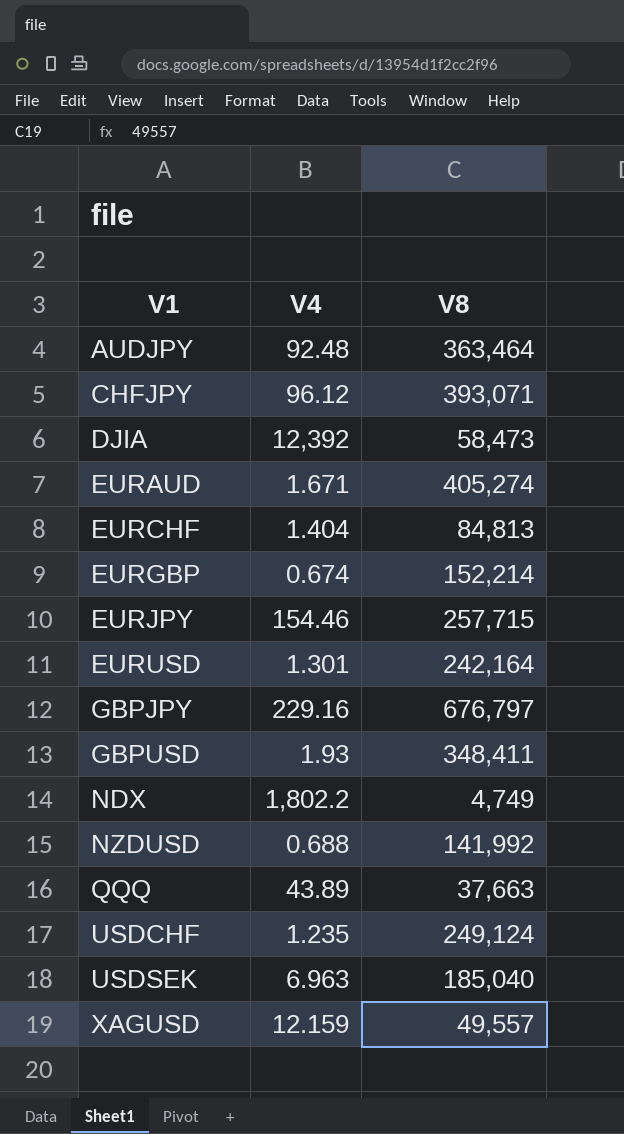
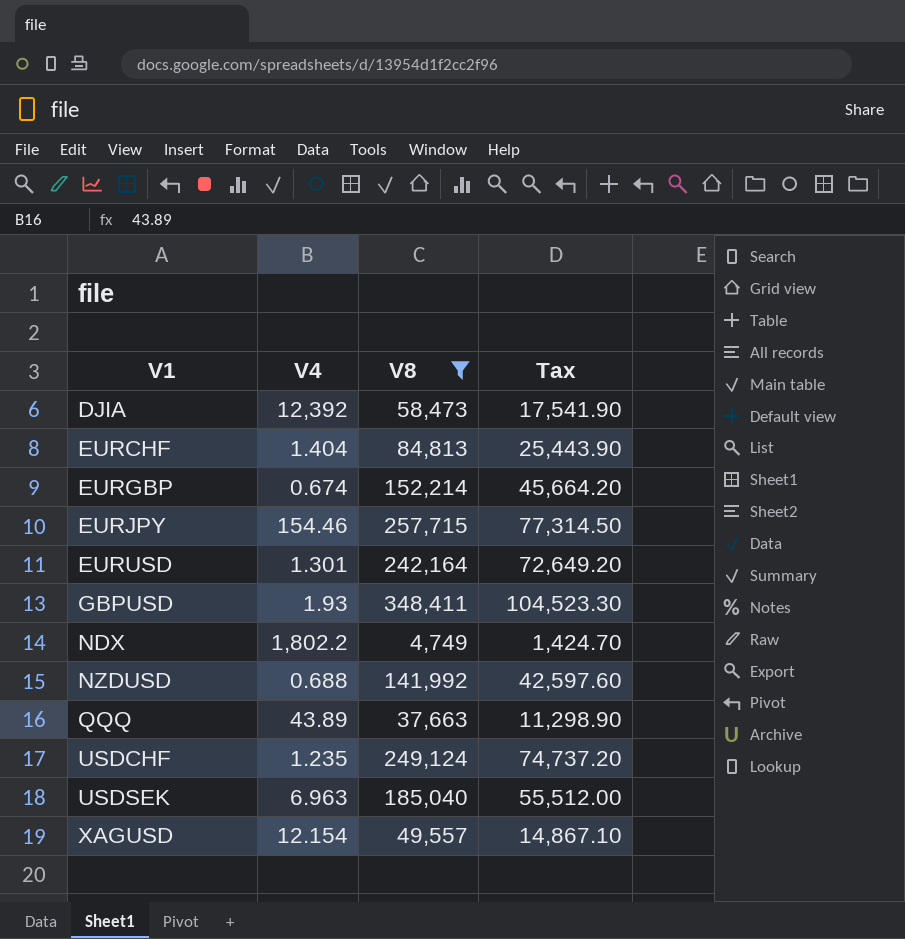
filter: none -> V8 <= 348,411
column Tax | formula: none -> [V8] * 0.3
XAGUSD | V4: 12.159 -> 12.154

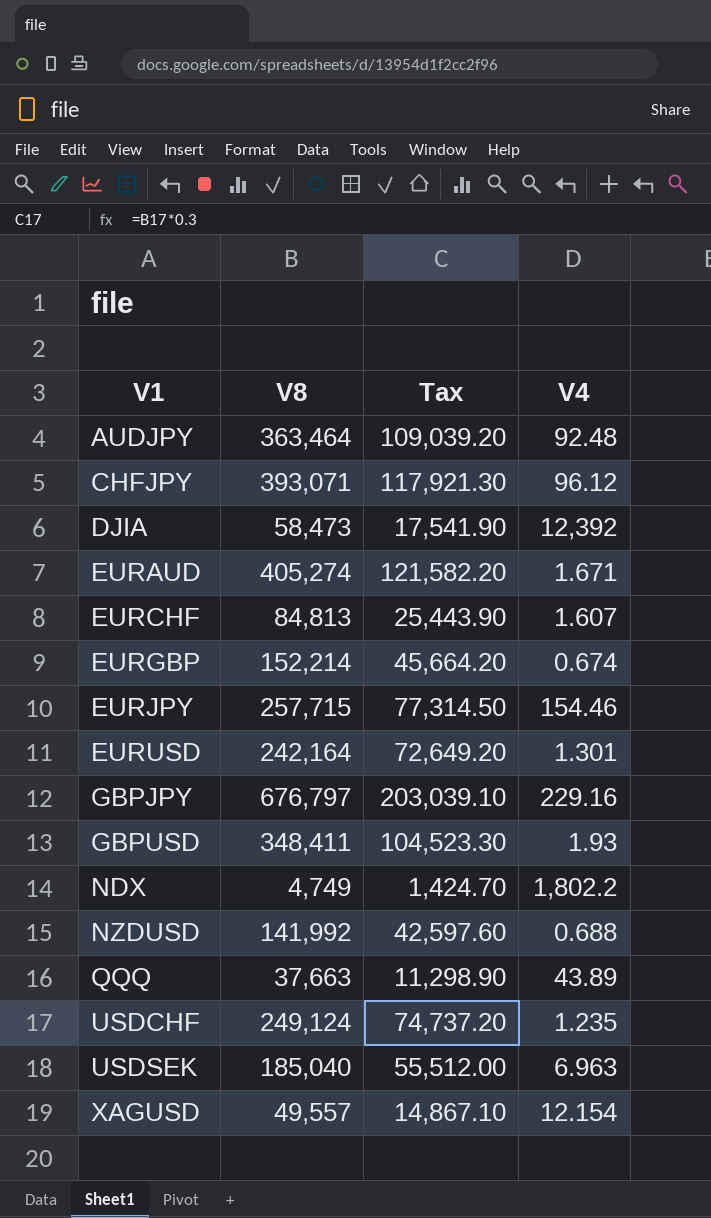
filter: V8 <= 348,411 -> none
column V4 | position: 2 -> 4
EURCHF | V4: 1.404 -> 1.607

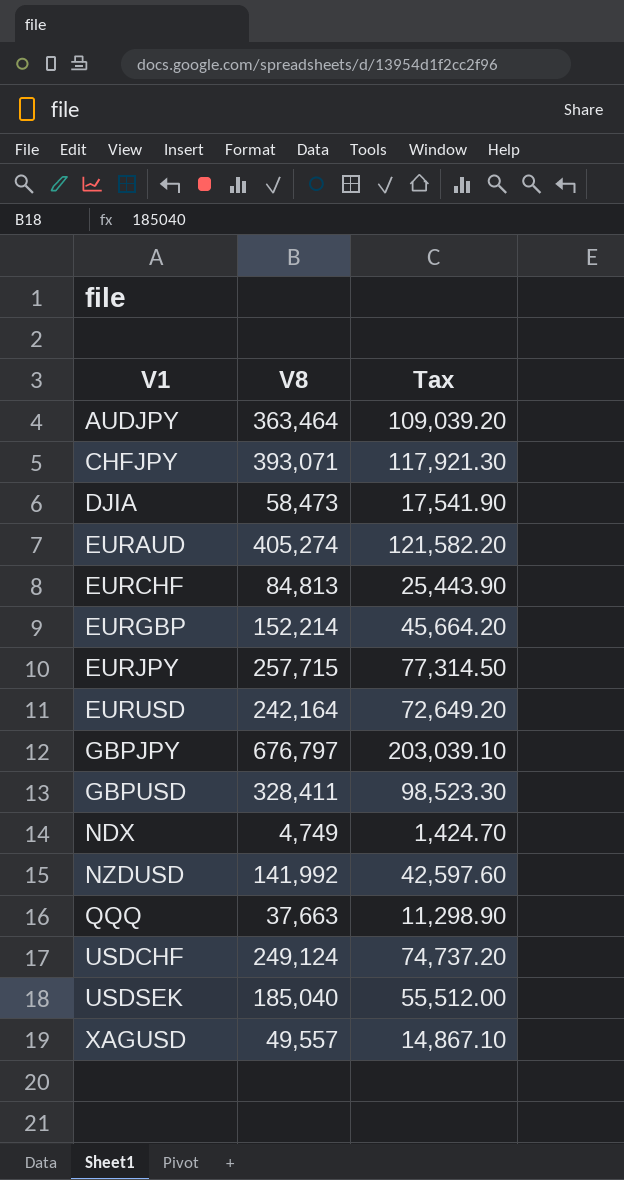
column V4 | position: 4 -> none
GBPUSD | V8: 348,411 -> 328,411
GBPUSD | Tax: 104,523.30 -> 98,523.30

